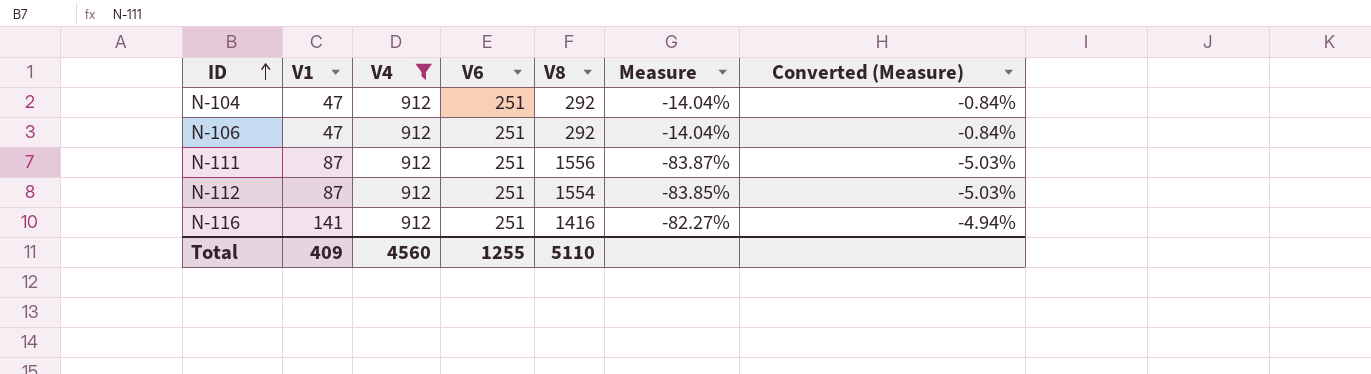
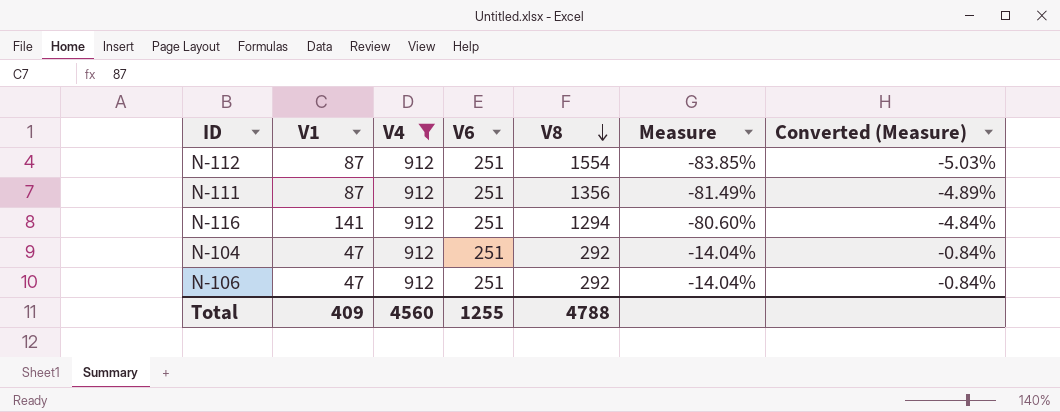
row order: ID ascending -> V8 descending
N-111 | V8: 1556 -> 1356
N-111 | Measure: -83.87% -> -81.49%
N-111 | Converted (Measure): -5.03% -> -4.89%
N-116 | V8: 1416 -> 1294
N-116 | Measure: -82.27% -> -80.60%
N-116 | Converted (Measure): -4.94% -> -4.84%
Total | V8: 5110 -> 4788

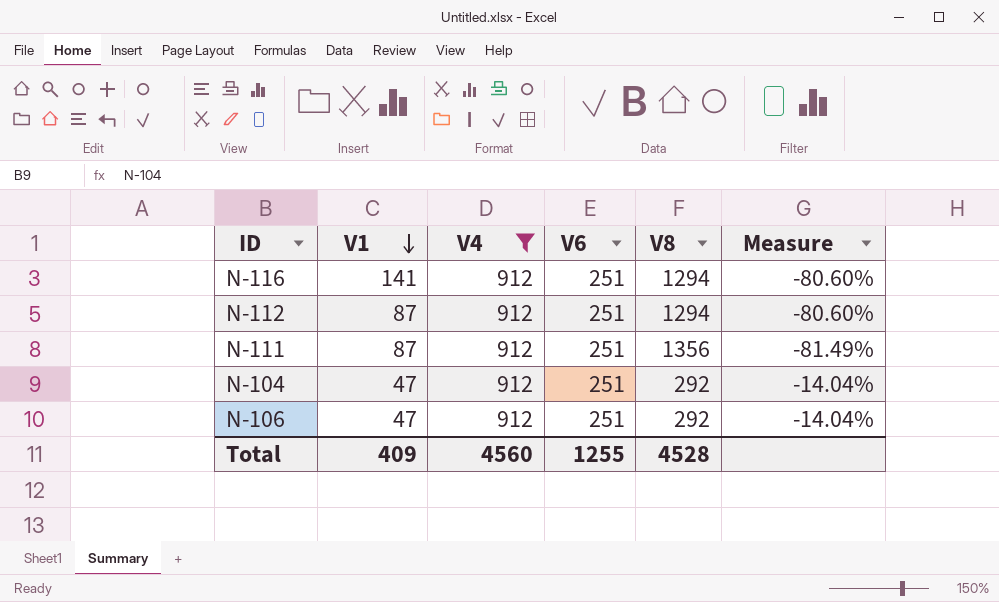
row order: V8 descending -> V1 descending
column Converted (Measure) | formula: [Measure] * 0.06 -> none
N-112 | V8: 1554 -> 1294
N-112 | Measure: -83.85% -> -80.60%
Total | V8: 4788 -> 4528

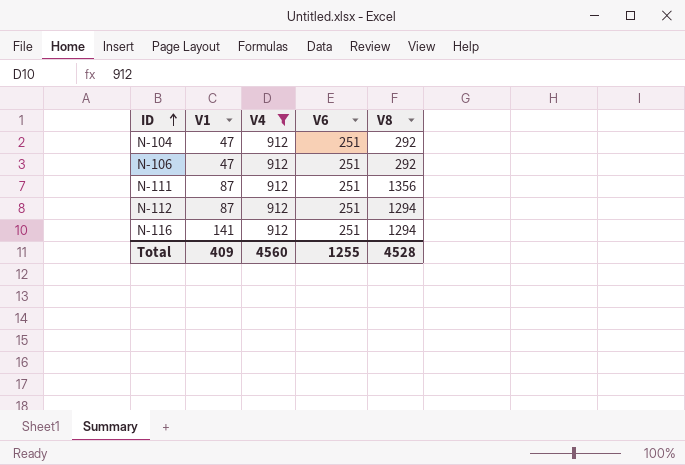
row order: V1 descending -> ID ascending
column Measure | formula: ([V6] - [V8]) / [V8] -> none

